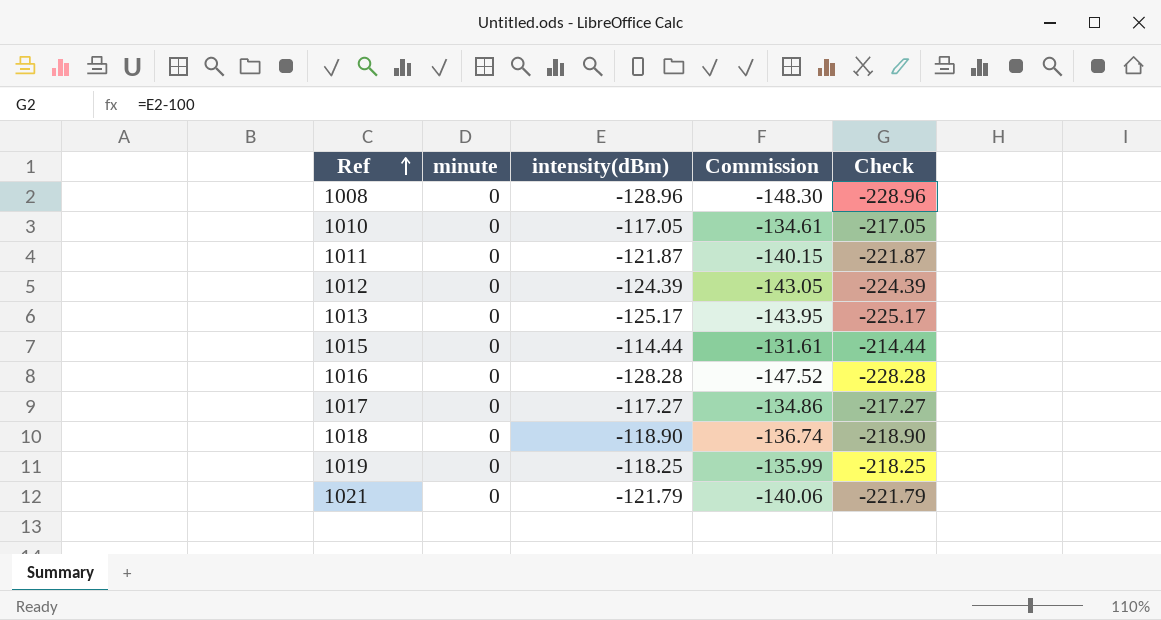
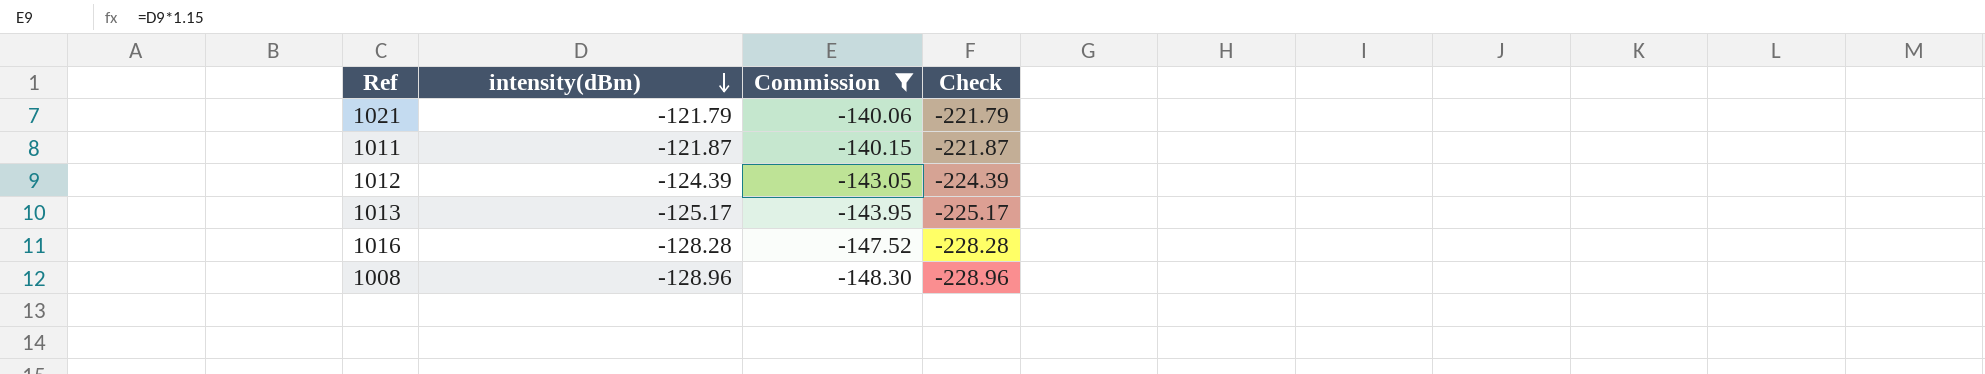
filter: none -> Commission <= -140.06
row order: Ref ascending -> intensity(dBm) descending
column minute | position: 2 -> none

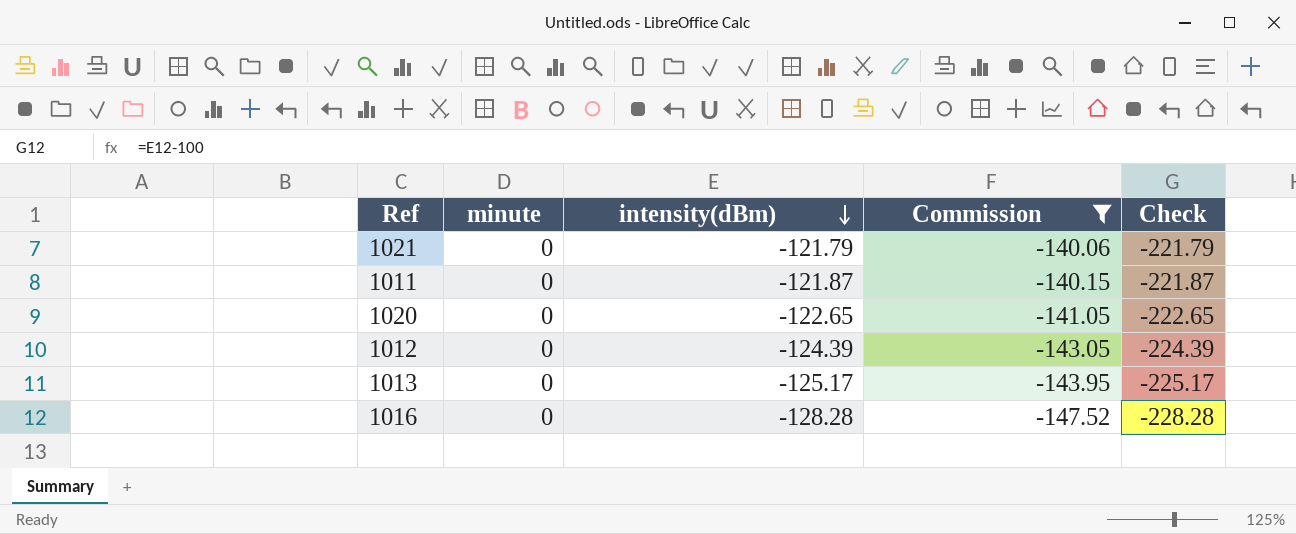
column minute | position: none -> 2
row 1008: -128.96 | -148.30 | -228.96 -> none
row 1020: none -> 0 | -122.65 | -141.05 | -222.65

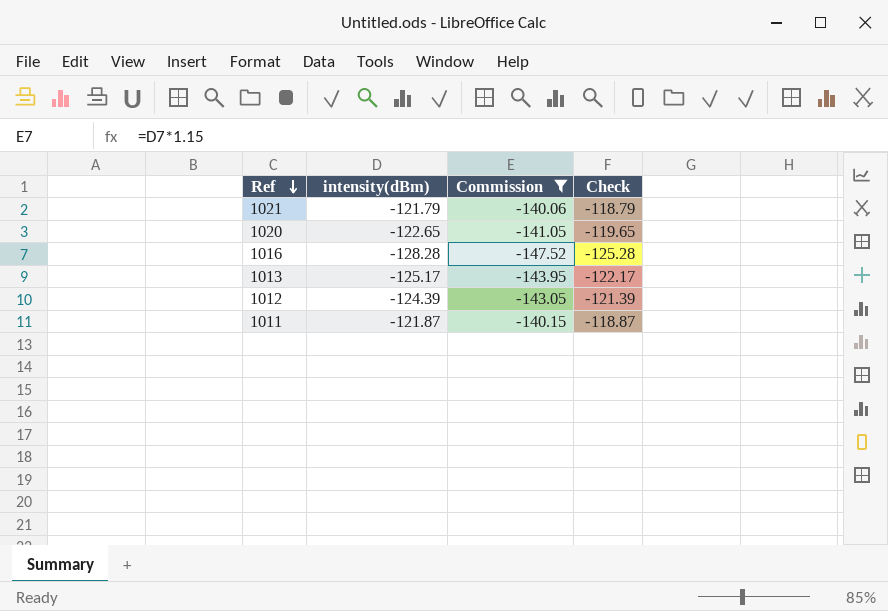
row order: intensity(dBm) descending -> Ref descending
column minute | position: 2 -> none
column Check | formula: [intensity(dBm)] - 100 -> [intensity(dBm)] + 3

